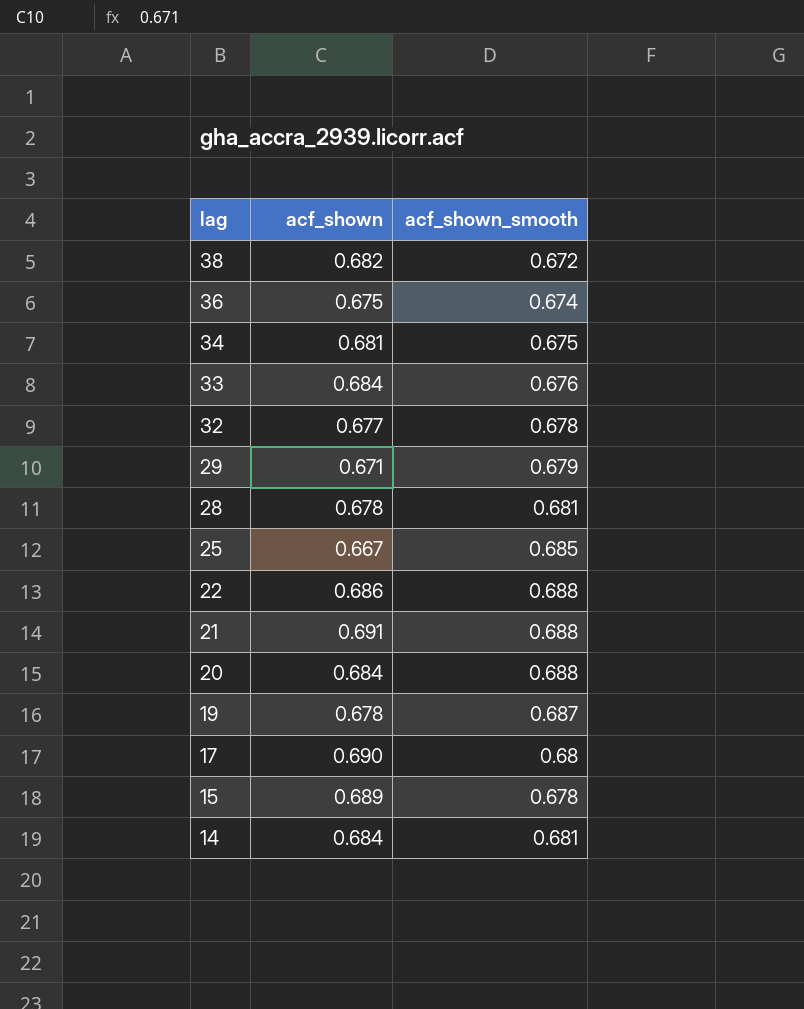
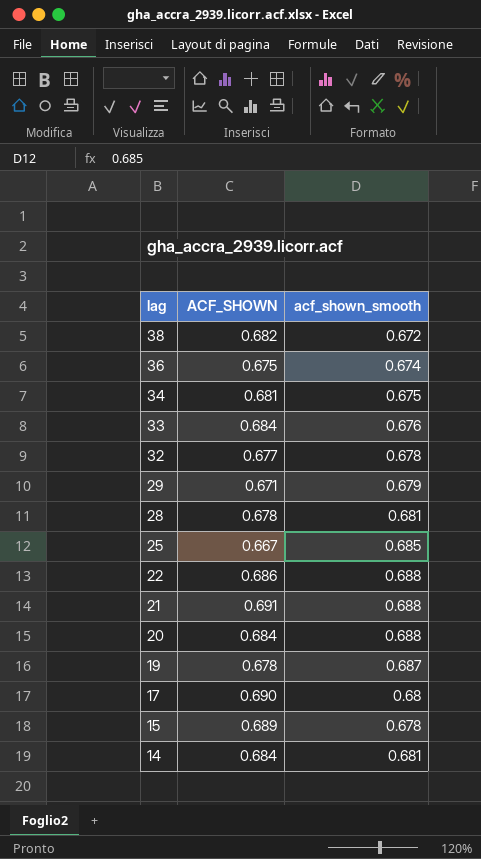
column name: acf_shown -> ACF_SHOWN

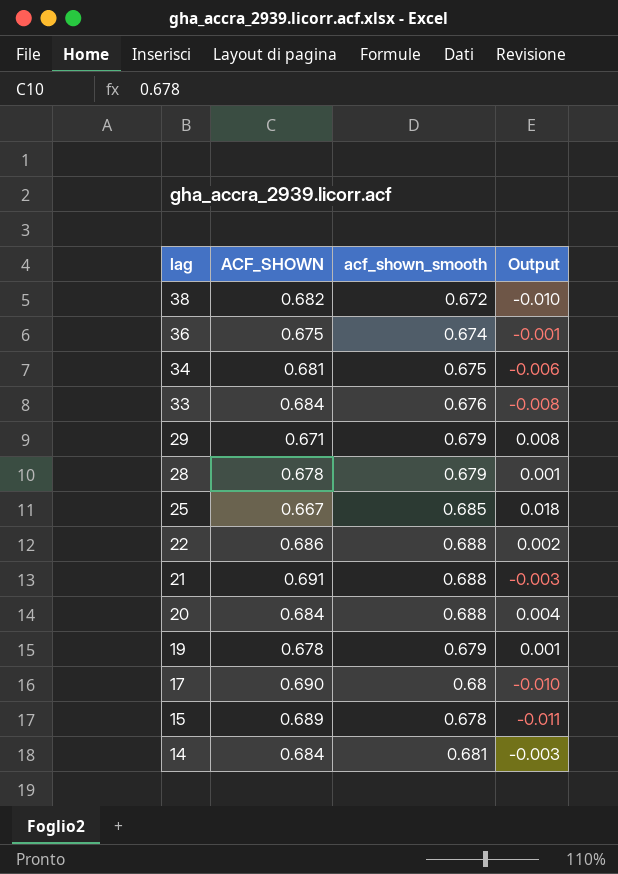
column Output | formula: none -> [acf_shown_smooth] - [ACF_SHOWN]
row 32: 0.677 | 0.678 -> none
28 | acf_shown_smooth: 0.681 -> 0.679
19 | acf_shown_smooth: 0.687 -> 0.679

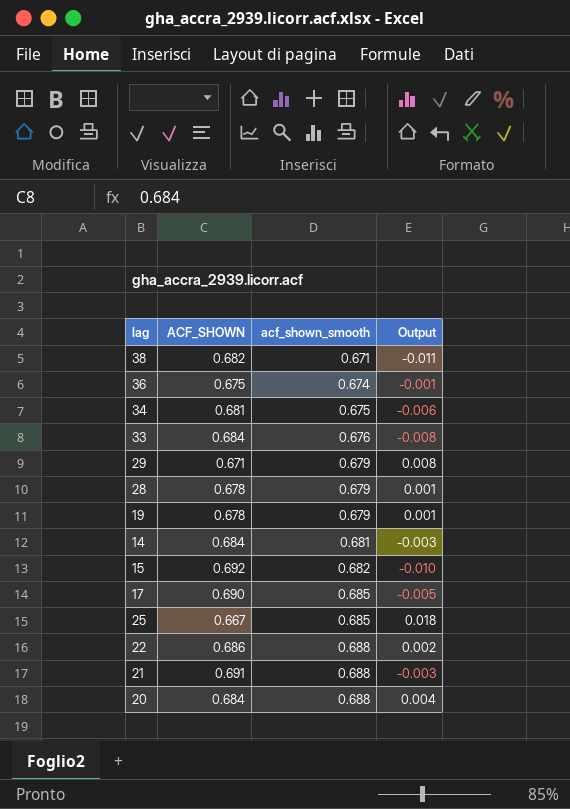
row order: lag descending -> acf_shown_smooth ascending
38 | acf_shown_smooth: 0.672 -> 0.671
38 | Output: -0.010 -> -0.011
15 | ACF_SHOWN: 0.689 -> 0.692
15 | acf_shown_smooth: 0.678 -> 0.682
15 | Output: -0.011 -> -0.010
17 | acf_shown_smooth: 0.68 -> 0.685
17 | Output: -0.010 -> -0.005

